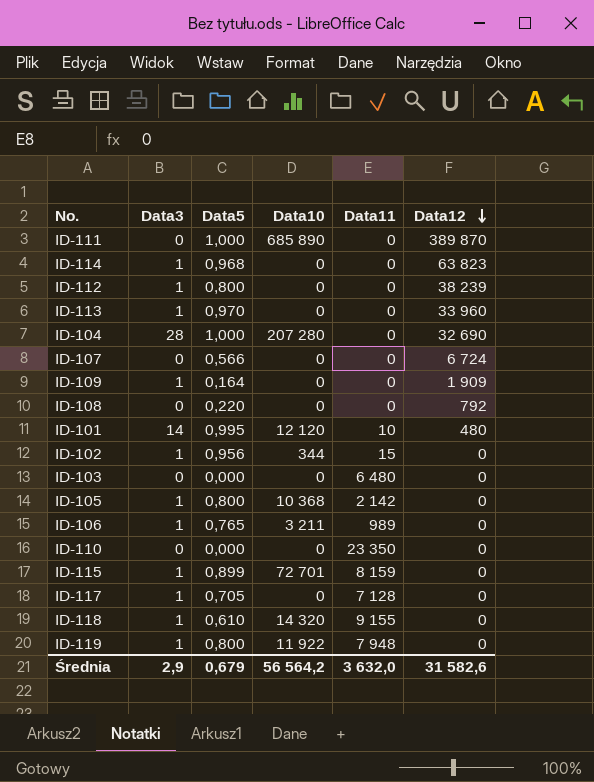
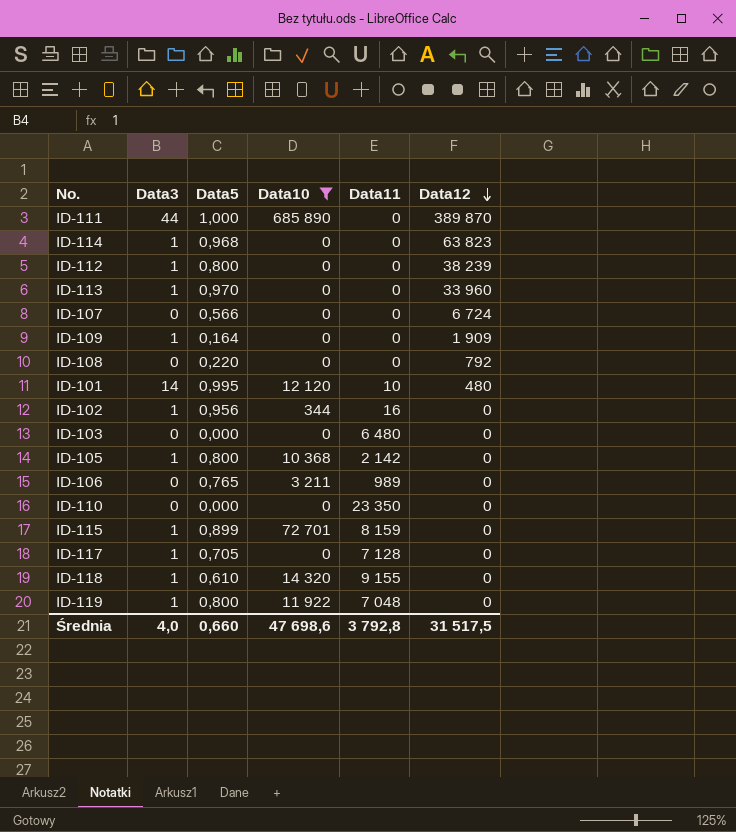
filter: none -> Data10 != 207 280
ID-111 | Data3: 0 -> 44
ID-102 | Data11: 15 -> 16
ID-106 | Data3: 1 -> 0
ID-119 | Data11: 7 948 -> 7 048
Średnia | Data3: 2,9 -> 4,0
Średnia | Data5: 0,679 -> 0,660
Średnia | Data10: 56 564,2 -> 47 698,6
Średnia | Data11: 3 632,0 -> 3 792,8
Średnia | Data12: 31 582,6 -> 31 517,5

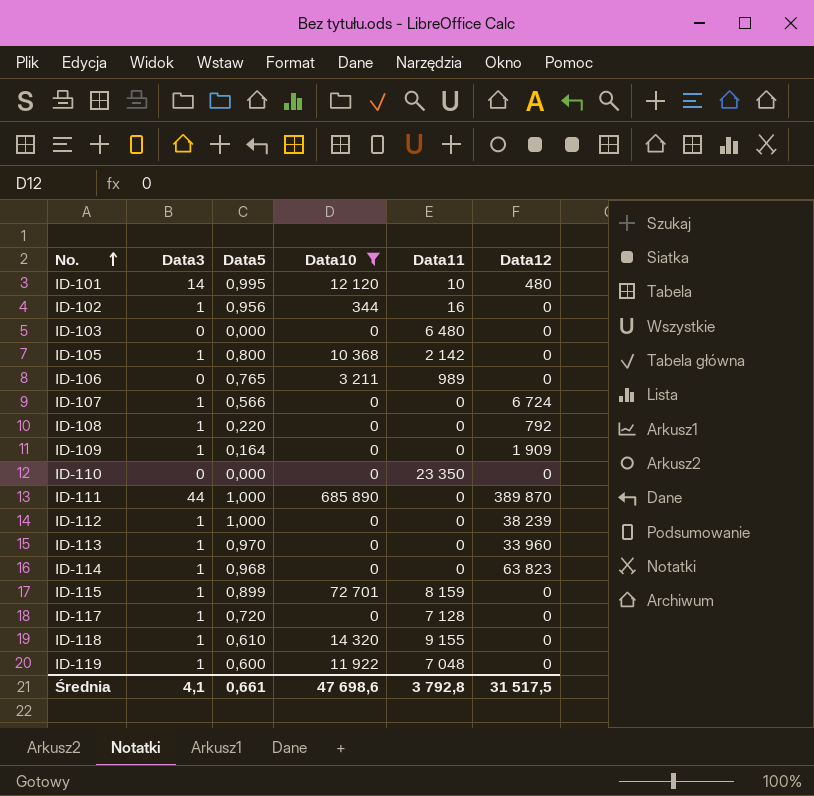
row order: Data12 descending -> No. ascending
ID-107 | Data3: 0 -> 1
ID-108 | Data3: 0 -> 1
ID-112 | Data5: 0,800 -> 1,000
ID-117 | Data5: 0,705 -> 0,720
ID-119 | Data5: 0,800 -> 0,600
Średnia | Data3: 4,0 -> 4,1
Średnia | Data5: 0,660 -> 0,661

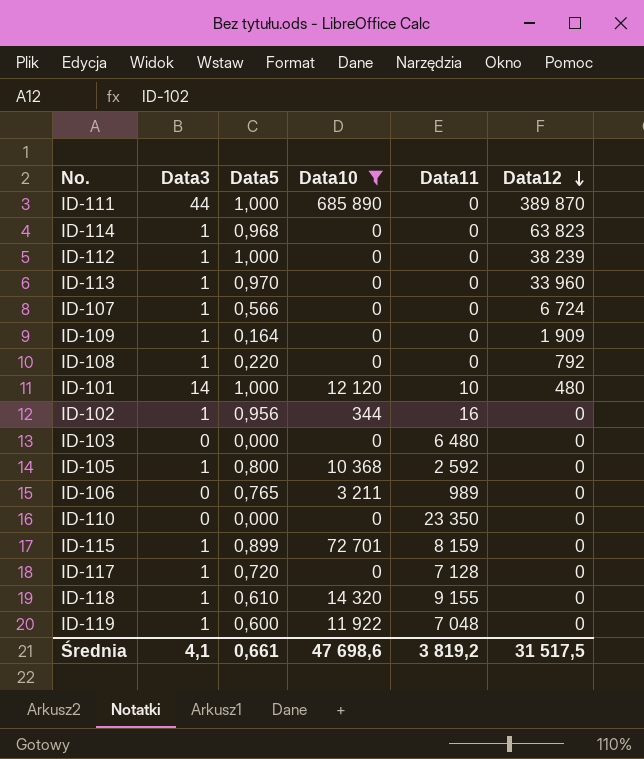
row order: No. ascending -> Data12 descending
ID-101 | Data5: 0,995 -> 1,000
ID-105 | Data11: 2 142 -> 2 592
Średnia | Data11: 3 792,8 -> 3 819,2

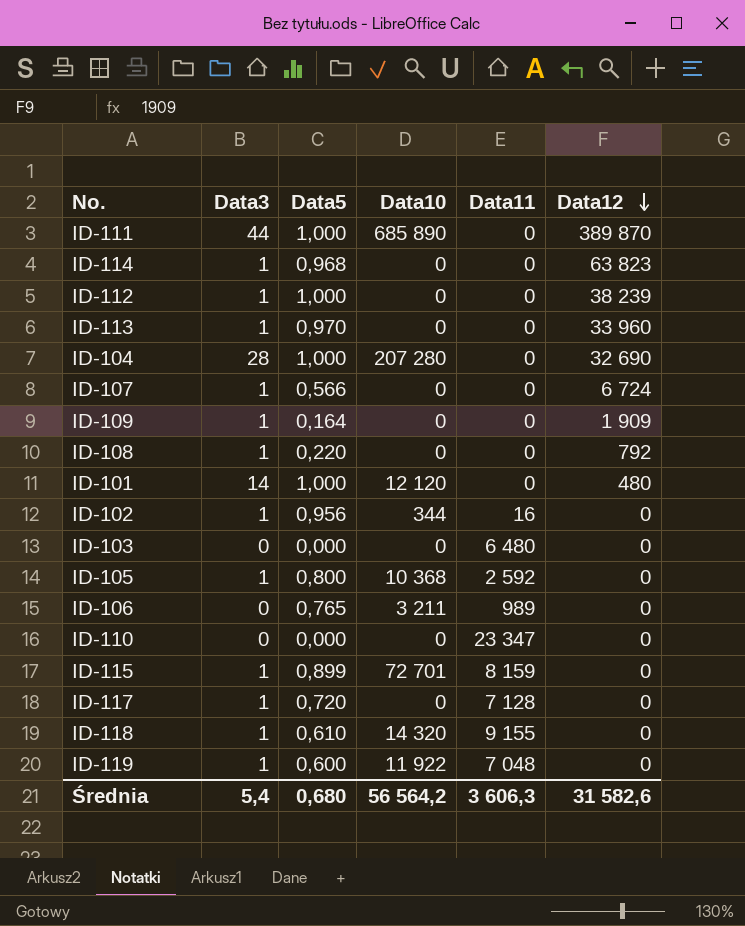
filter: Data10 != 207 280 -> none
ID-101 | Data11: 10 -> 0
ID-110 | Data11: 23 350 -> 23 347
Średnia | Data3: 4,1 -> 5,4
Średnia | Data5: 0,661 -> 0,680
Średnia | Data10: 47 698,6 -> 56 564,2
Średnia | Data11: 3 819,2 -> 3 606,3
Średnia | Data12: 31 517,5 -> 31 582,6

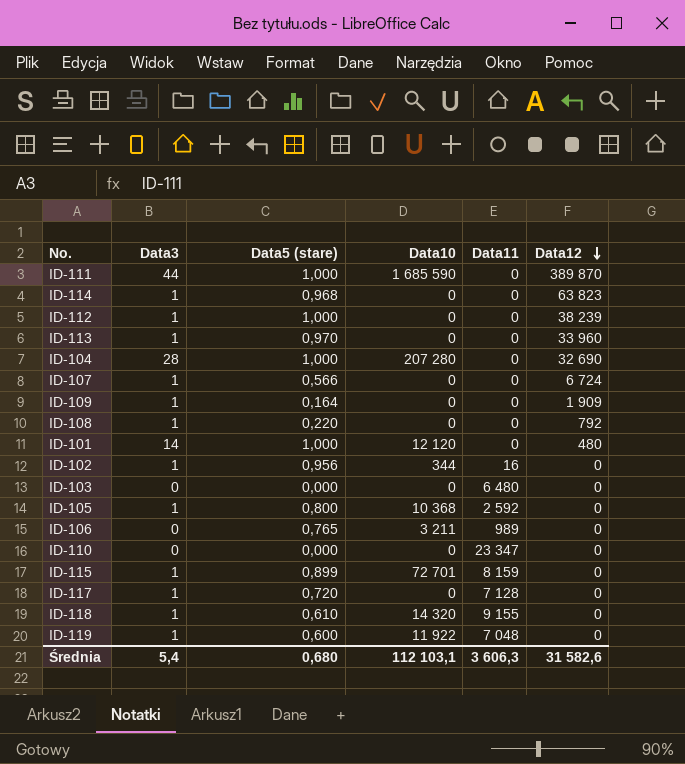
column name: Data5 -> Data5 (stare)
ID-111 | Data10: 685 890 -> 1 685 590
Średnia | Data10: 56 564,2 -> 112 103,1

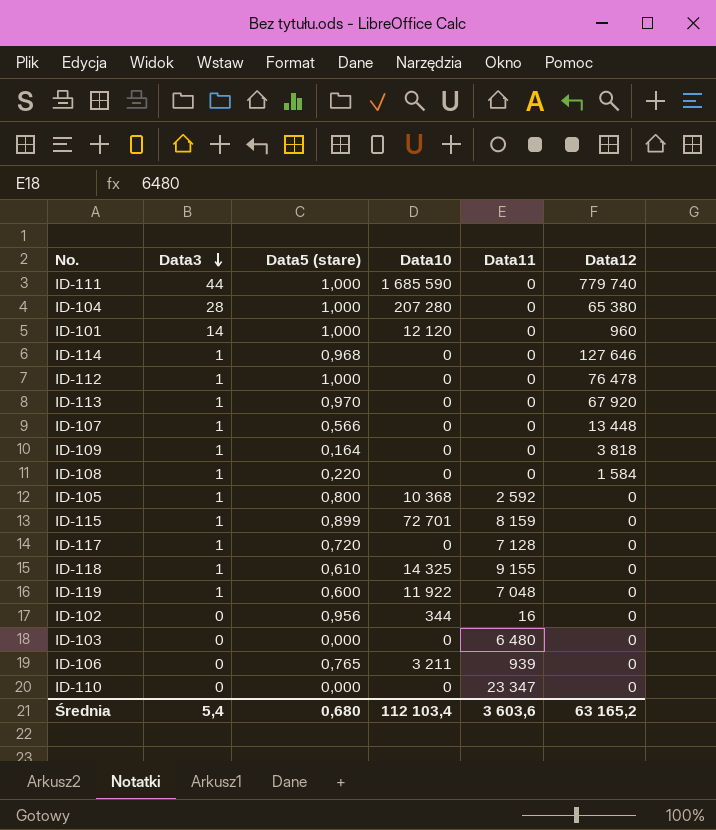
row order: Data12 descending -> Data3 descending
ID-111 | Data12: 389 870 -> 779 740
ID-104 | Data12: 32 690 -> 65 380
ID-101 | Data12: 480 -> 960
ID-114 | Data12: 63 823 -> 127 646
ID-112 | Data12: 38 239 -> 76 478
ID-113 | Data12: 33 960 -> 67 920
ID-107 | Data12: 6 724 -> 13 448
ID-109 | Data12: 1 909 -> 3 818
ID-108 | Data12: 792 -> 1 584
ID-118 | Data10: 14 320 -> 14 325
ID-102 | Data3: 1 -> 0
ID-106 | Data11: 989 -> 939
Średnia | Data10: 112 103,1 -> 112 103,4
Średnia | Data11: 3 606,3 -> 3 603,6
Średnia | Data12: 31 582,6 -> 63 165,2

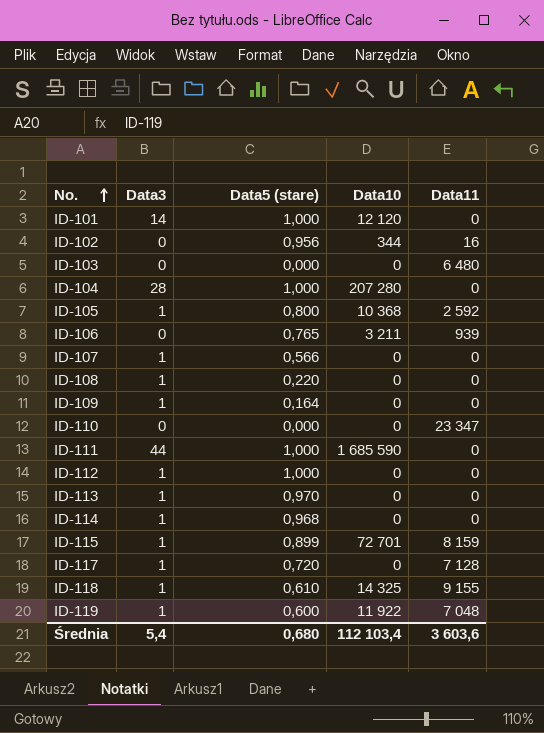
row order: Data3 descending -> No. ascending
column Data12 | position: 6 -> none

